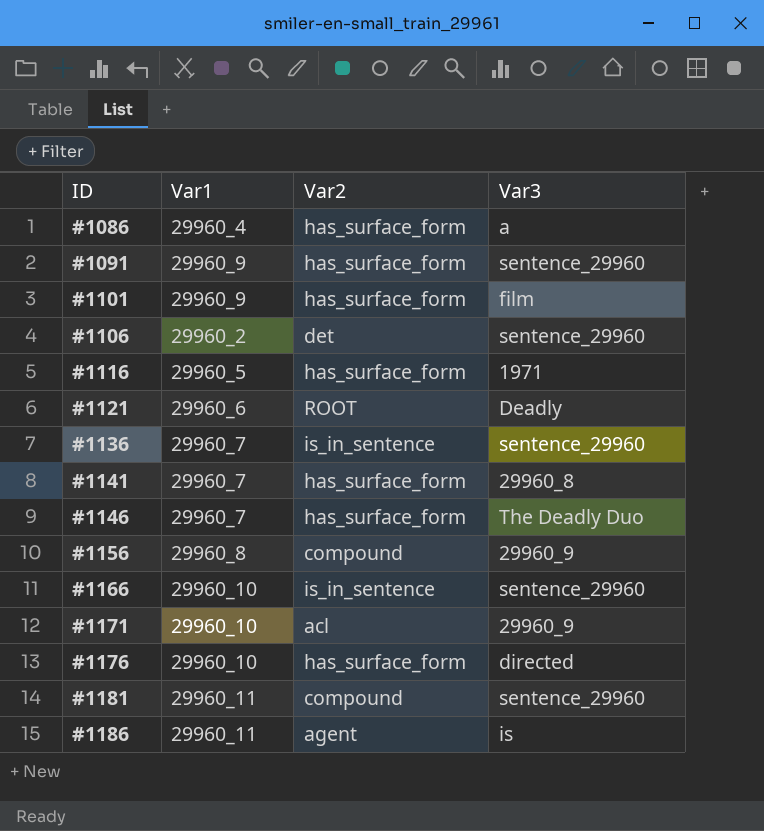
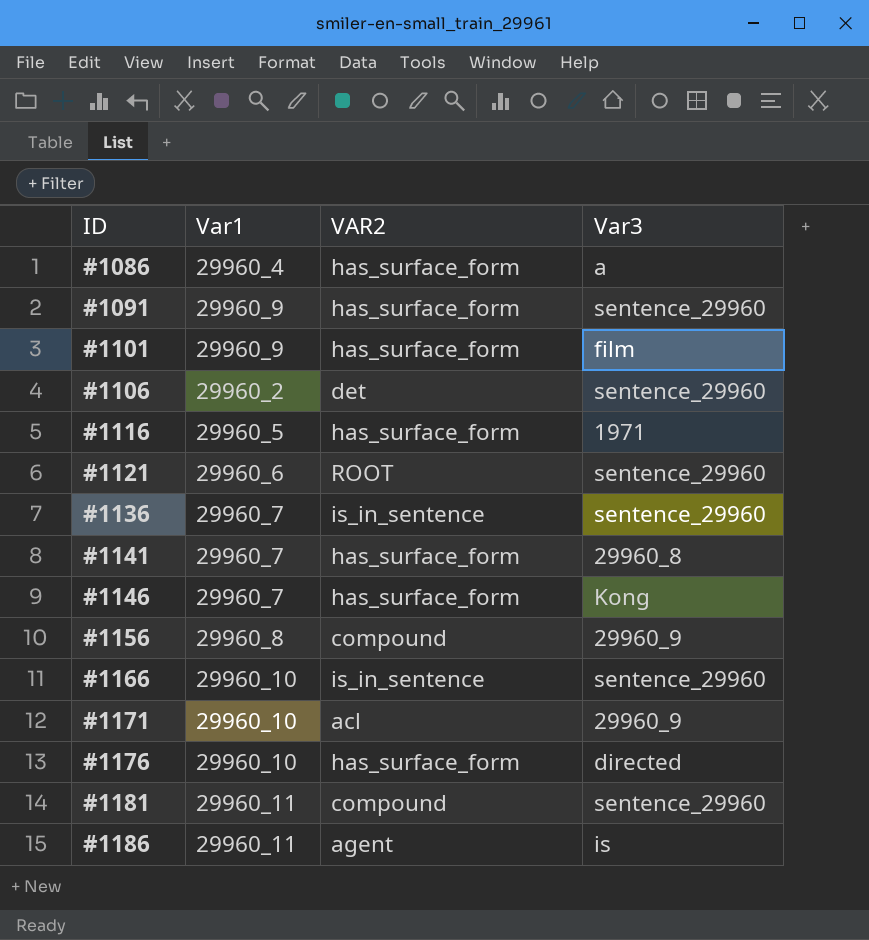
column name: Var2 -> VAR2
#1121 | Var3: Deadly -> sentence_29960
#1146 | Var3: The Deadly Duo -> Kong

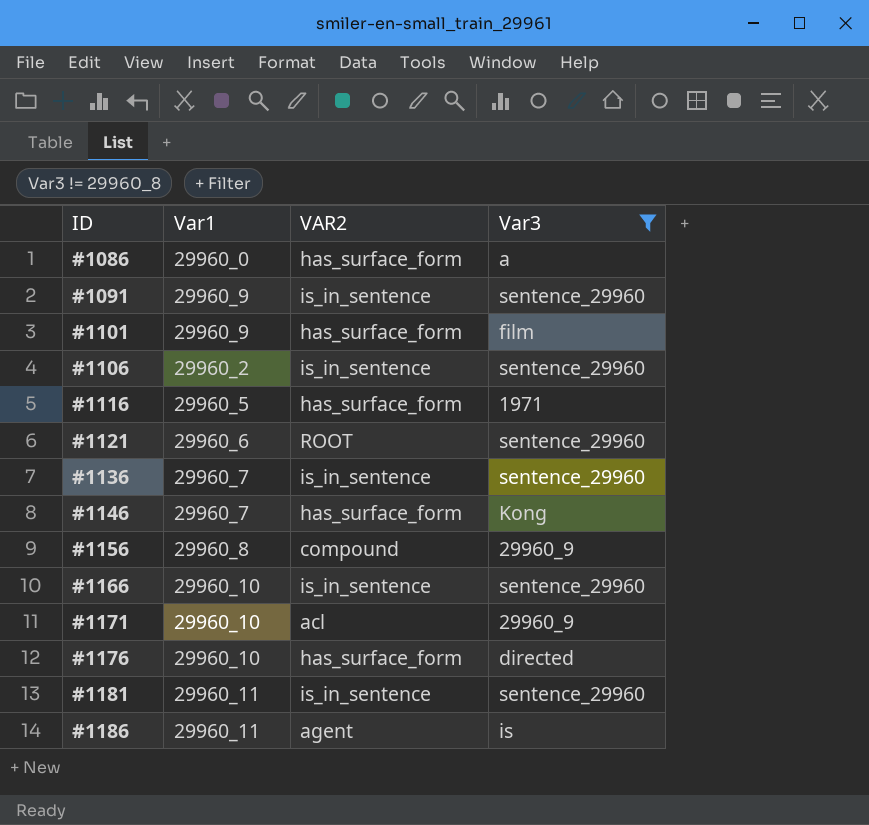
filter: none -> Var3 != 29960_8
#1086 | Var1: 29960_4 -> 29960_0
#1091 | VAR2: has_surface_form -> is_in_sentence
#1106 | VAR2: det -> is_in_sentence
#1181 | VAR2: compound -> is_in_sentence

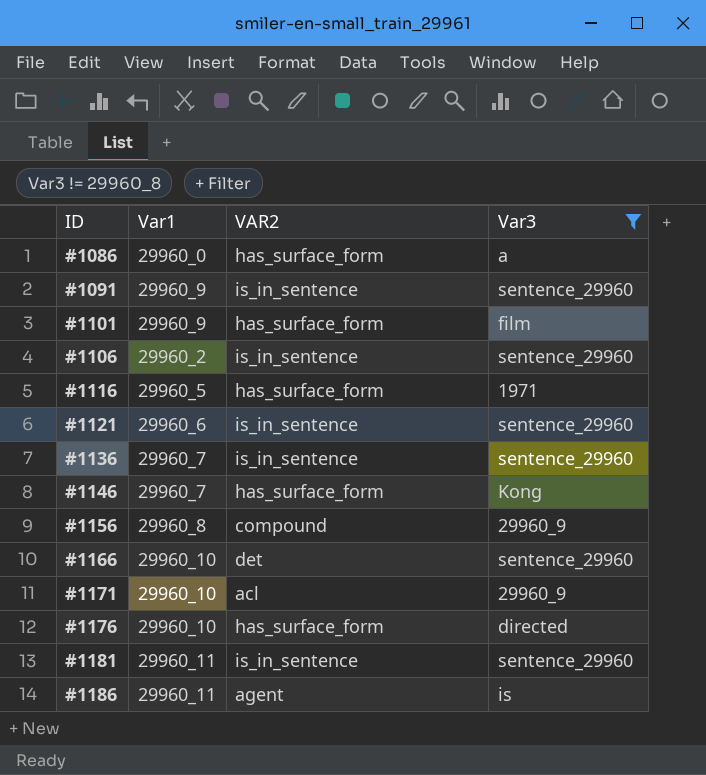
#1121 | VAR2: ROOT -> is_in_sentence
#1166 | VAR2: is_in_sentence -> det

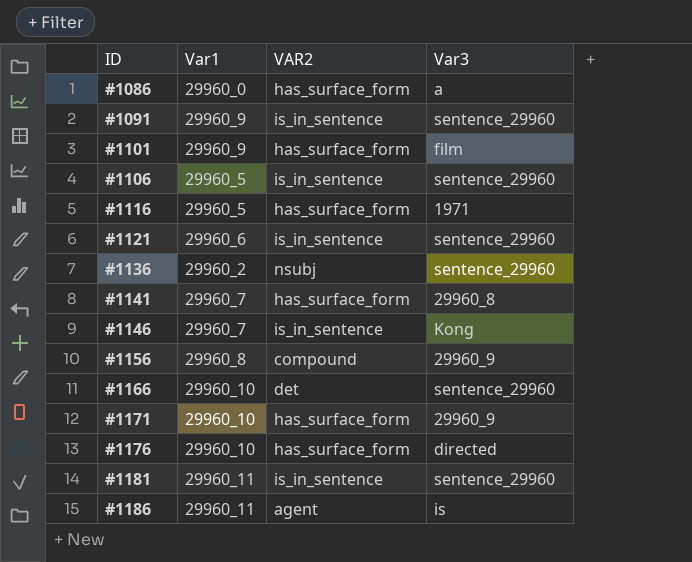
filter: Var3 != 29960_8 -> none
#1106 | Var1: 29960_2 -> 29960_5
#1136 | Var1: 29960_7 -> 29960_2
#1136 | VAR2: is_in_sentence -> nsubj
#1146 | VAR2: has_surface_form -> is_in_sentence
#1171 | VAR2: acl -> has_surface_form

